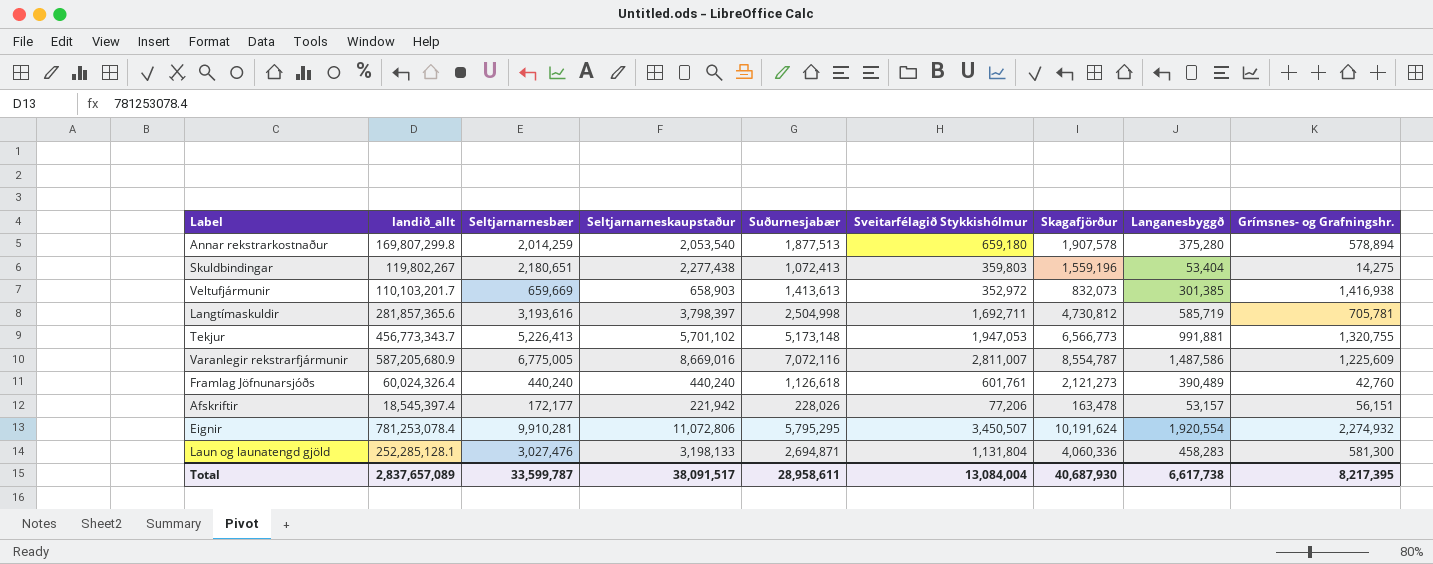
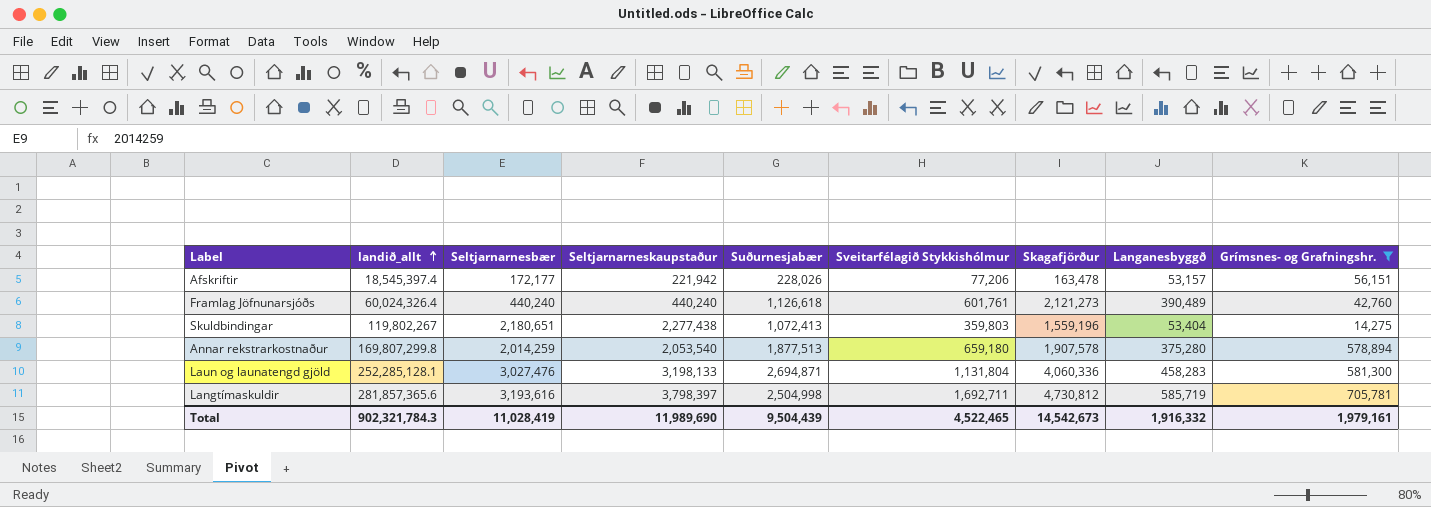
filter: none -> Grímsnes- og Grafningshr. <= 705,781
row order: none -> landið_allt ascending
Total | landið_allt: 2,837,657,089 -> 902,321,784.3
Total | Seltjarnarnesbær: 33,599,787 -> 11,028,419
Total | Seltjarnarneskaupstaður: 38,091,517 -> 11,989,690
Total | Suðurnesjabær: 28,958,611 -> 9,504,439
Total | Sveitarfélagið Stykkishólmur: 13,084,004 -> 4,522,465
Total | Skagafjörður: 40,687,930 -> 14,542,673
Total | Langanesbyggð: 6,617,738 -> 1,916,332
Total | Grímsnes- og Grafningshr.: 8,217,395 -> 1,979,161

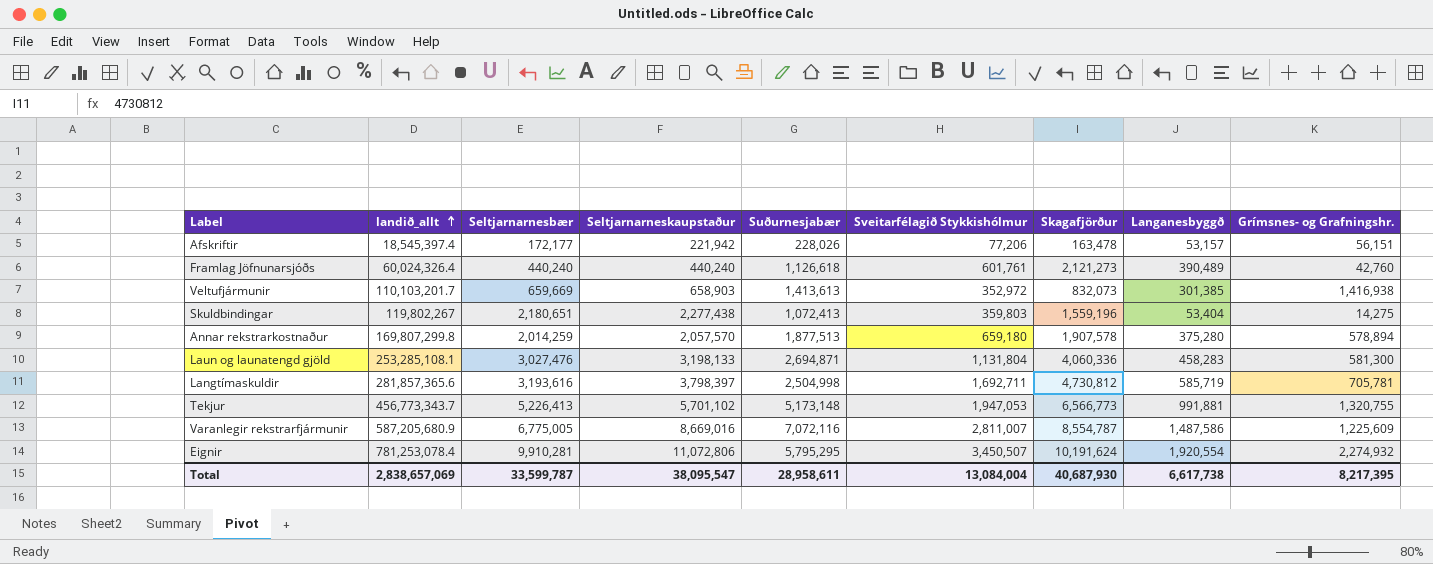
filter: Grímsnes- og Grafningshr. <= 705,781 -> none
Annar rekstrarkostnaður | Seltjarnarneskaupstaður: 2,053,540 -> 2,057,570
Laun og launatengd gjöld | landið_allt: 252,285,128.1 -> 253,285,108.1
Total | landið_allt: 902,321,784.3 -> 2,838,657,069
Total | Seltjarnarnesbær: 11,028,419 -> 33,599,787
Total | Seltjarnarneskaupstaður: 11,989,690 -> 38,095,547
Total | Suðurnesjabær: 9,504,439 -> 28,958,611
Total | Sveitarfélagið Stykkishólmur: 4,522,465 -> 13,084,004
Total | Skagafjörður: 14,542,673 -> 40,687,930
Total | Langanesbyggð: 1,916,332 -> 6,617,738
Total | Grímsnes- og Grafningshr.: 1,979,161 -> 8,217,395

